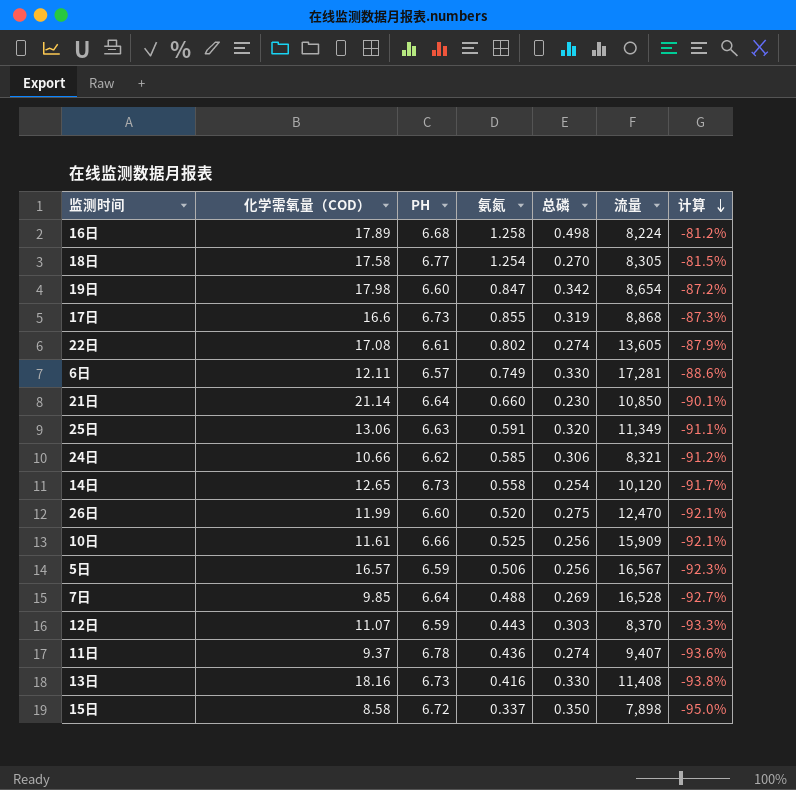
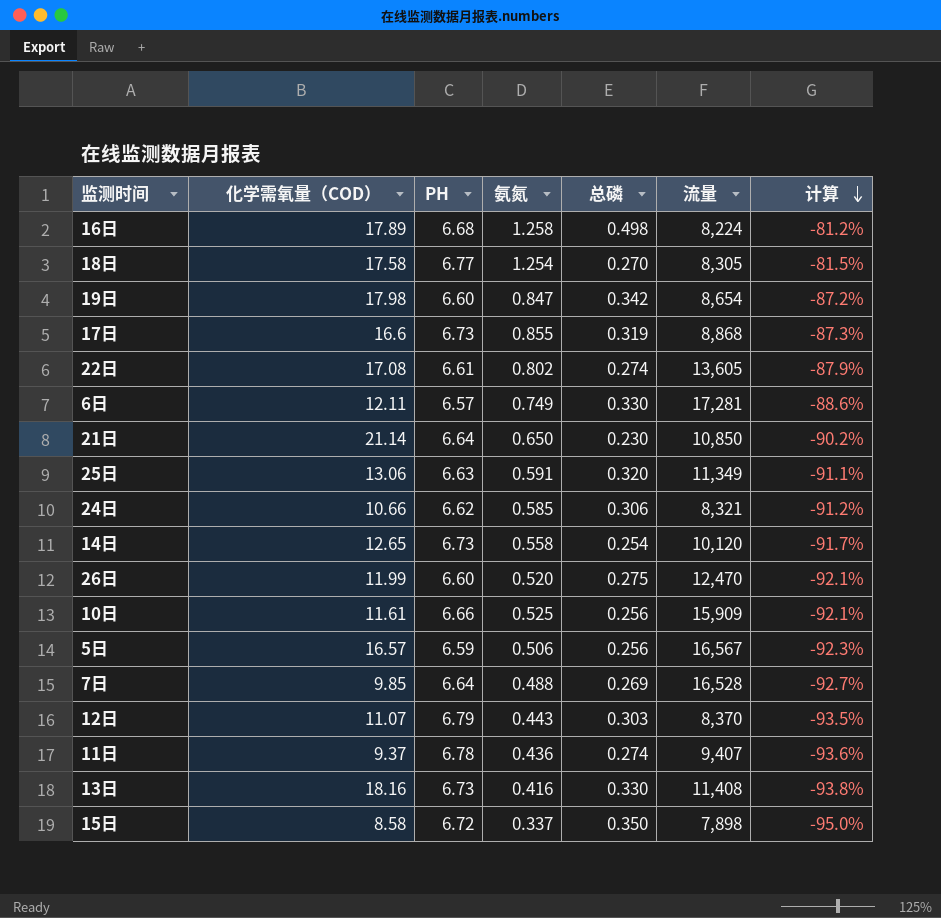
21日 | 氨氮: 0.660 -> 0.650
21日 | 计算: -90.1% -> -90.2%
12日 | PH: 6.59 -> 6.79
12日 | 计算: -93.3% -> -93.5%

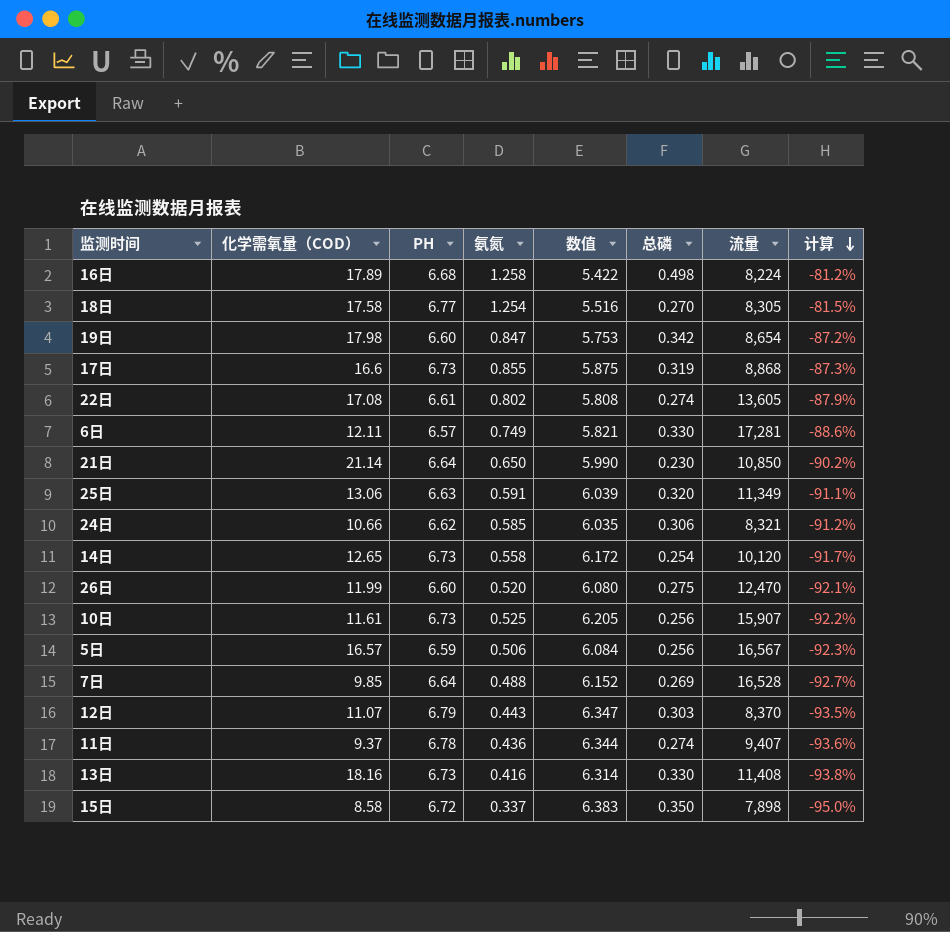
column 数值 | formula: none -> [PH] - [氨氮]
10日 | PH: 6.66 -> 6.73
10日 | 流量: 15,909 -> 15,907
10日 | 计算: -92.1% -> -92.2%

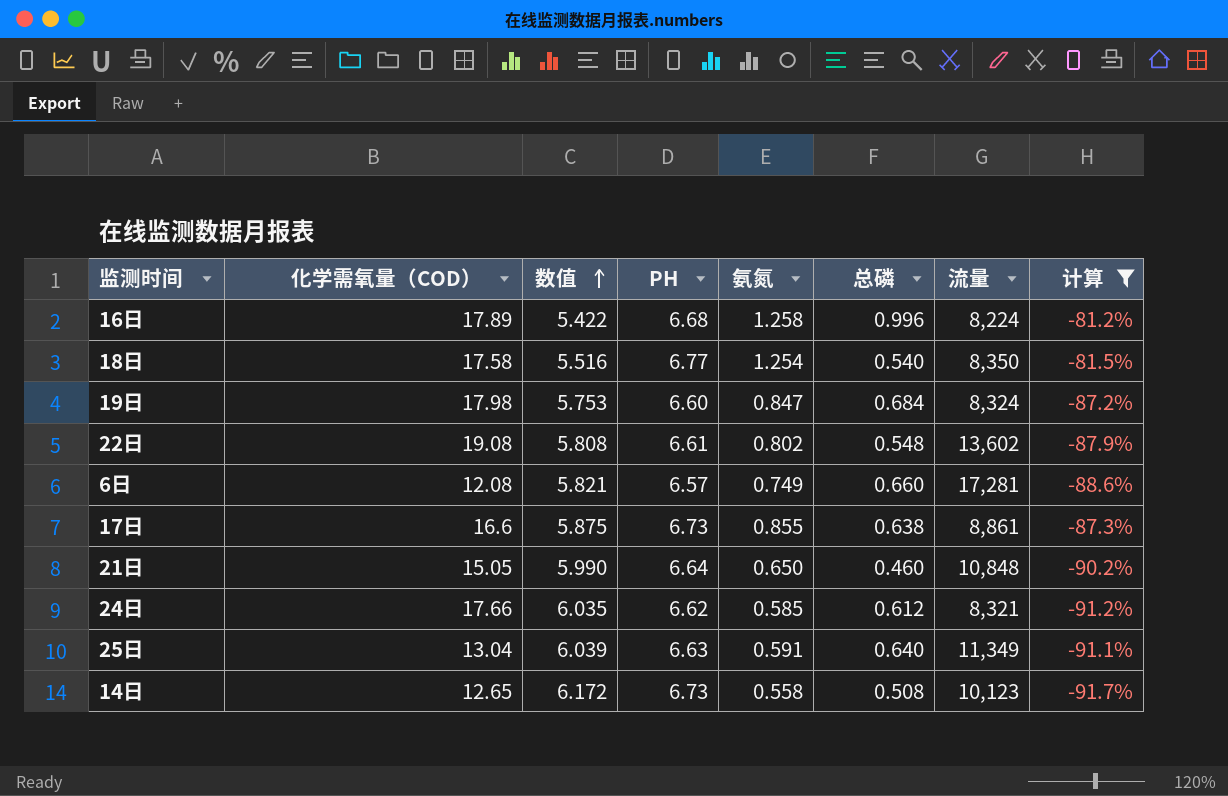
filter: none -> 计算 >= -91.7%
row order: 计算 descending -> 数值 ascending
column 数值 | position: 5 -> 3
16日 | 总磷: 0.498 -> 0.996
18日 | 总磷: 0.270 -> 0.540
18日 | 流量: 8,305 -> 8,350
19日 | 总磷: 0.342 -> 0.684
19日 | 流量: 8,654 -> 8,324
22日 | 化学需氧量（COD）: 17.08 -> 19.08
22日 | 总磷: 0.274 -> 0.548
22日 | 流量: 13,605 -> 13,602
6日 | 化学需氧量（COD）: 12.11 -> 12.08
6日 | 总磷: 0.330 -> 0.660
17日 | 总磷: 0.319 -> 0.638
17日 | 流量: 8,868 -> 8,861
21日 | 化学需氧量（COD）: 21.14 -> 15.05
21日 | 总磷: 0.230 -> 0.460
21日 | 流量: 10,850 -> 10,848
24日 | 化学需氧量（COD）: 10.66 -> 17.66
24日 | 总磷: 0.306 -> 0.612
25日 | 化学需氧量（COD）: 13.06 -> 13.04
25日 | 总磷: 0.320 -> 0.640
14日 | 总磷: 0.254 -> 0.508
14日 | 流量: 10,120 -> 10,123

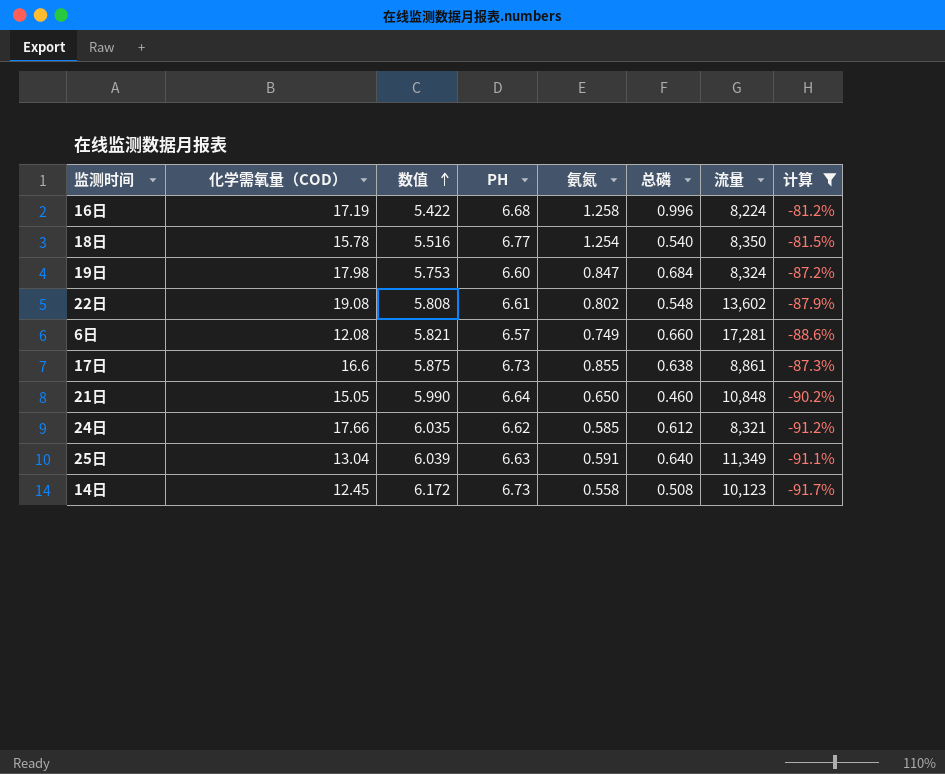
16日 | 化学需氧量（COD）: 17.89 -> 17.19
18日 | 化学需氧量（COD）: 17.58 -> 15.78
14日 | 化学需氧量（COD）: 12.65 -> 12.45

